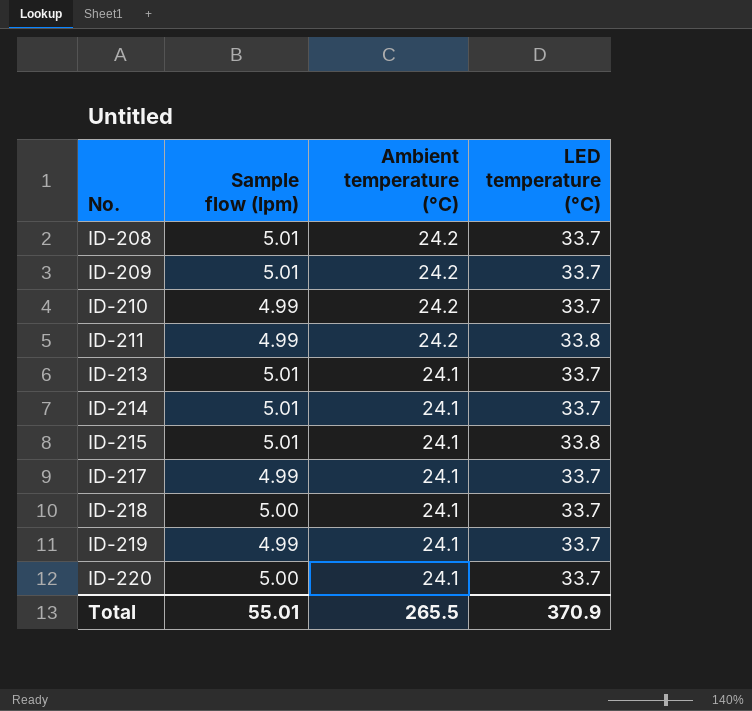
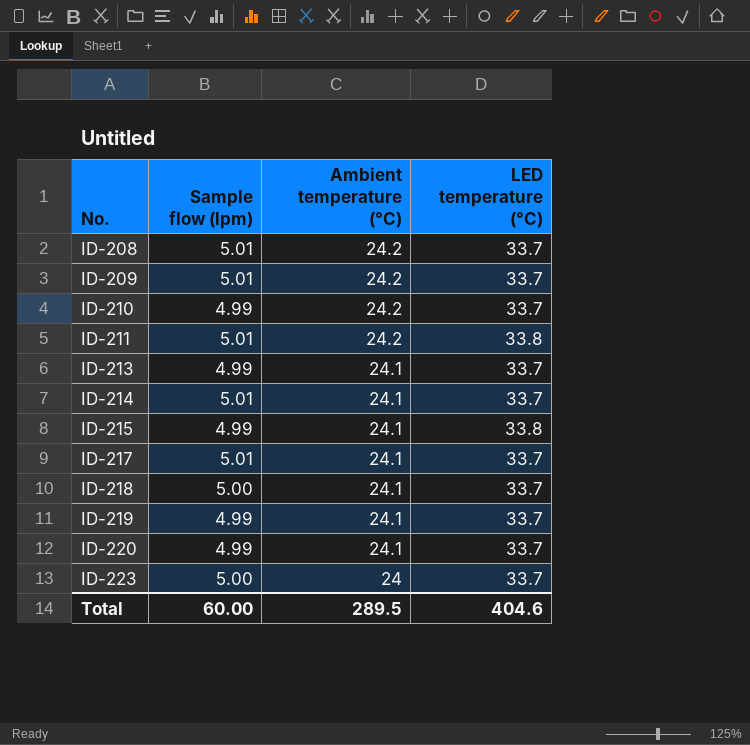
ID-211 | Sample flow (lpm): 4.99 -> 5.01
ID-213 | Sample flow (lpm): 5.01 -> 4.99
ID-215 | Sample flow (lpm): 5.01 -> 4.99
ID-217 | Sample flow (lpm): 4.99 -> 5.01
ID-220 | Sample flow (lpm): 5.00 -> 4.99
row ID-223: none -> 5.00 | 24 | 33.7
Total | Sample flow (lpm): 55.01 -> 60.00
Total | Ambient temperature (°C): 265.5 -> 289.5
Total | LED temperature (°C): 370.9 -> 404.6

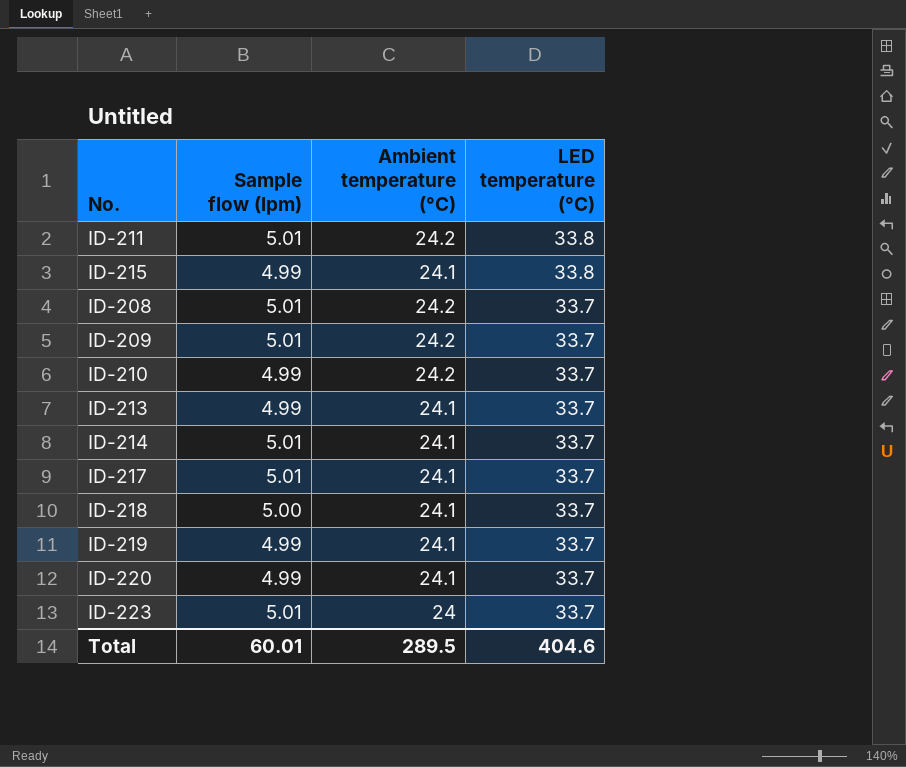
row order: No. ascending -> LED temperature (°C) descending
ID-223 | Sample flow (lpm): 5.00 -> 5.01
Total | Sample flow (lpm): 60.00 -> 60.01

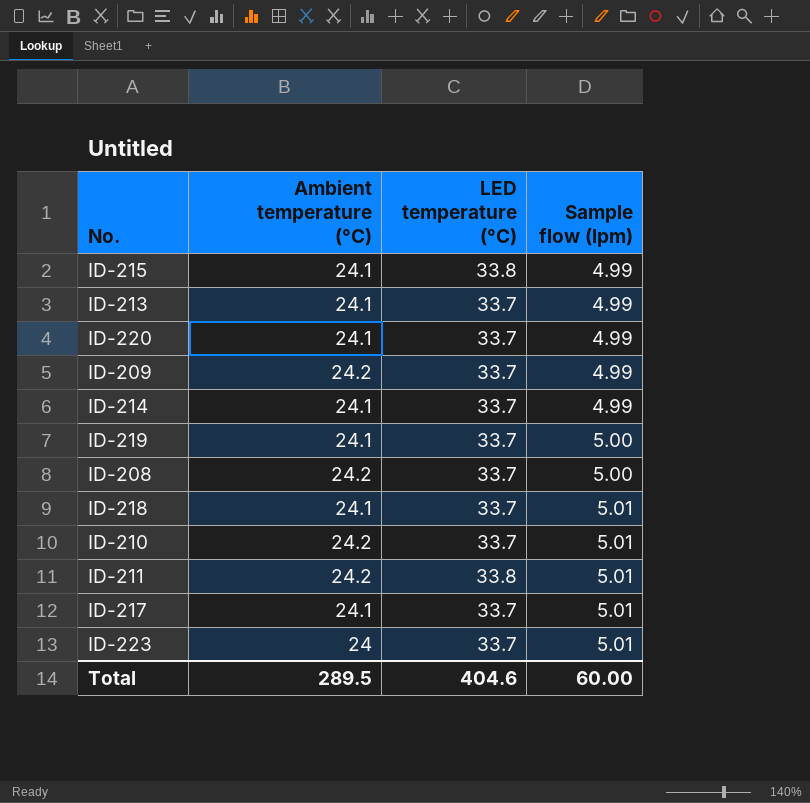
row order: LED temperature (°C) descending -> Sample flow (lpm) ascending
column Sample flow (lpm) | position: 2 -> 4
ID-209 | Sample flow (lpm): 5.01 -> 4.99
ID-214 | Sample flow (lpm): 5.01 -> 4.99
ID-219 | Sample flow (lpm): 4.99 -> 5.00
ID-208 | Sample flow (lpm): 5.01 -> 5.00
ID-218 | Sample flow (lpm): 5.00 -> 5.01
ID-210 | Sample flow (lpm): 4.99 -> 5.01
Total | Sample flow (lpm): 60.01 -> 60.00

